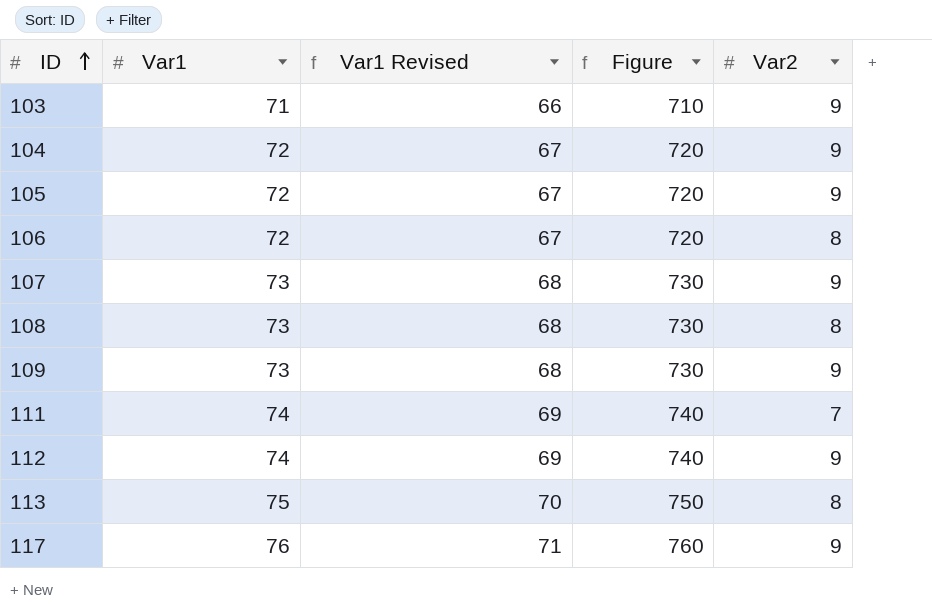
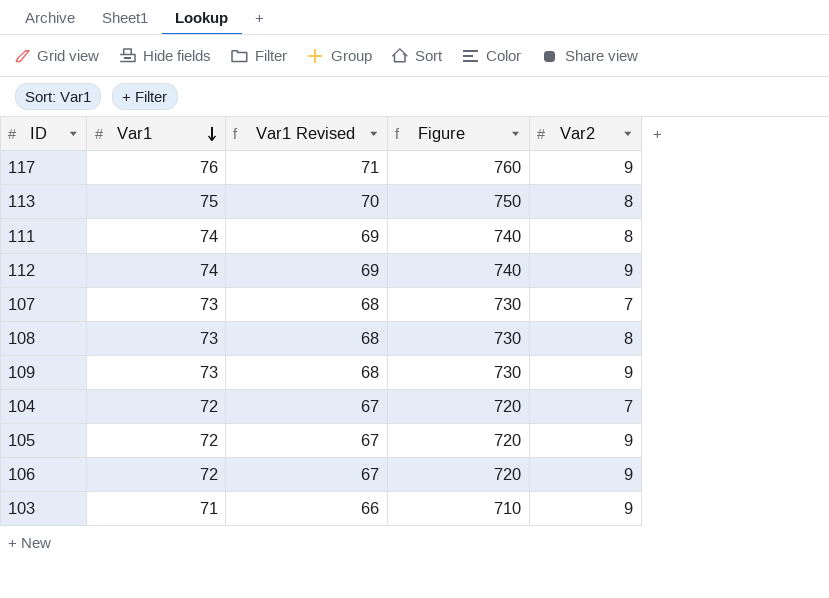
row order: ID ascending -> Var1 descending
111 | Var2: 7 -> 8
107 | Var2: 9 -> 7
104 | Var2: 9 -> 7
106 | Var2: 8 -> 9

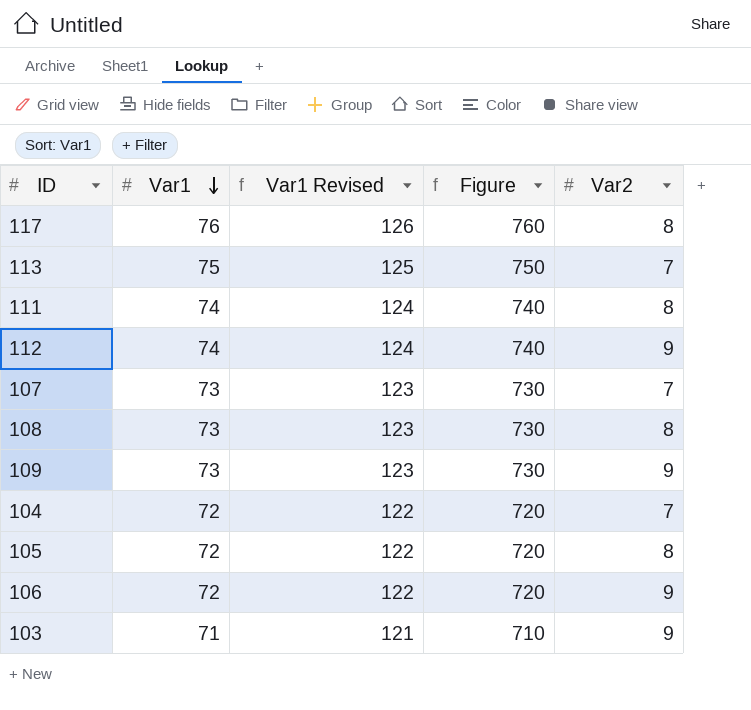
column Var1 Revised | formula: [Var1] - 5 -> [Var1] + 50
117 | Var2: 9 -> 8
113 | Var2: 8 -> 7
105 | Var2: 9 -> 8

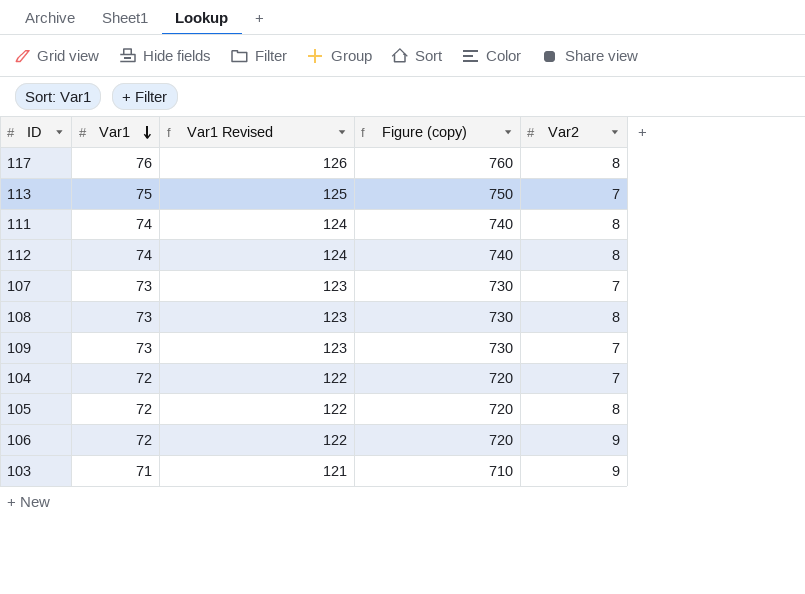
column name: Figure -> Figure (copy)
112 | Var2: 9 -> 8
109 | Var2: 9 -> 7

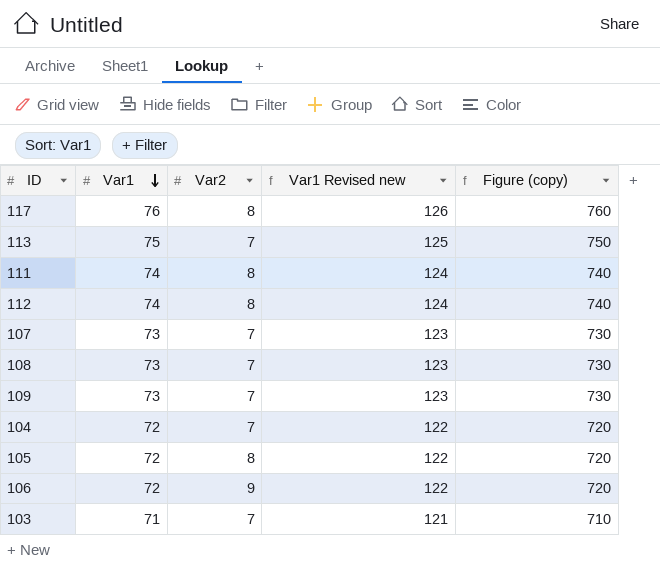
column Var2 | position: 5 -> 3
column name: Var1 Revised -> Var1 Revised new
108 | Var2: 8 -> 7
103 | Var2: 9 -> 7

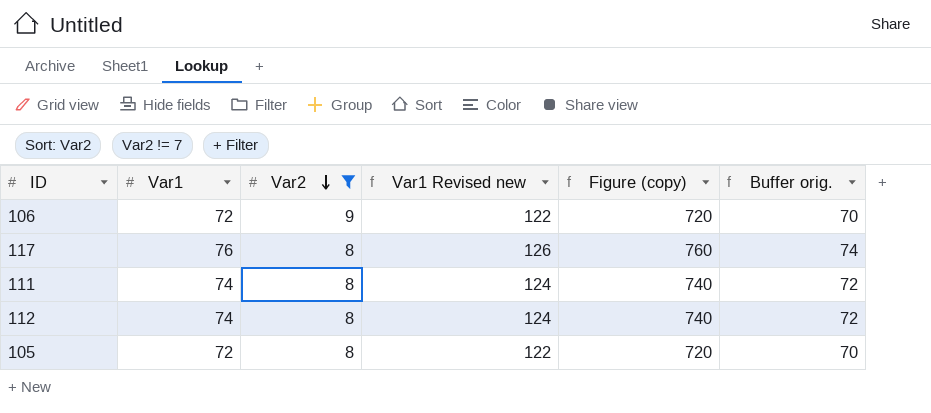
filter: none -> Var2 != 7
row order: Var1 descending -> Var2 descending
column Buffer orig. | formula: none -> [Var1] - 2

